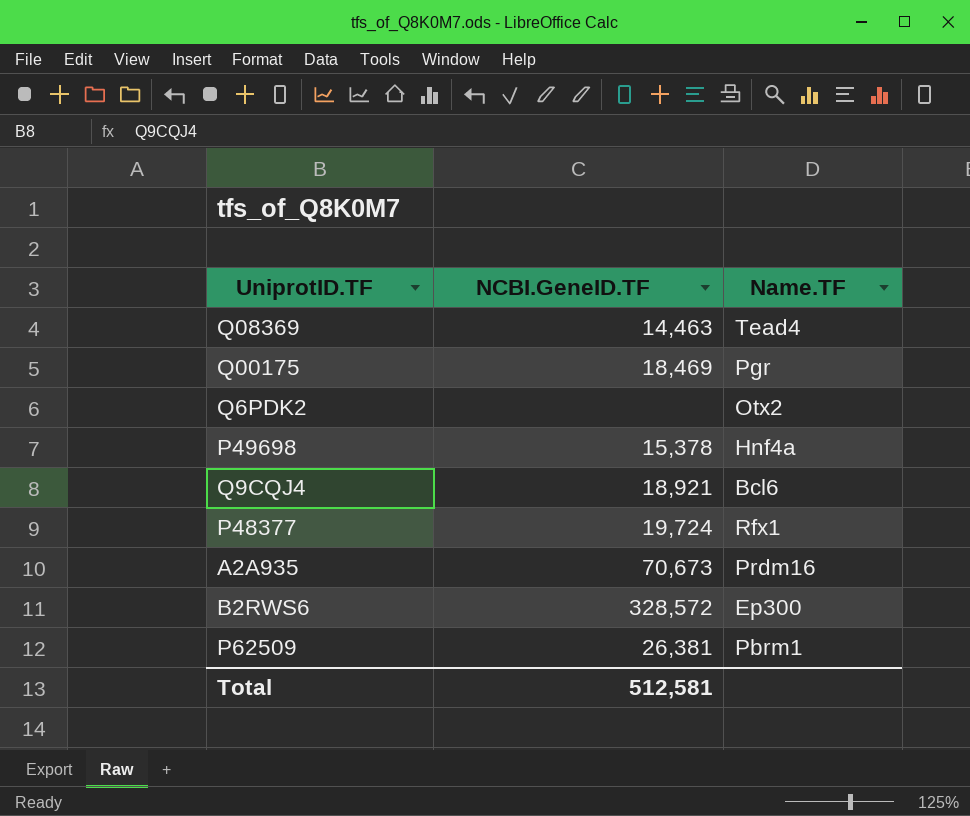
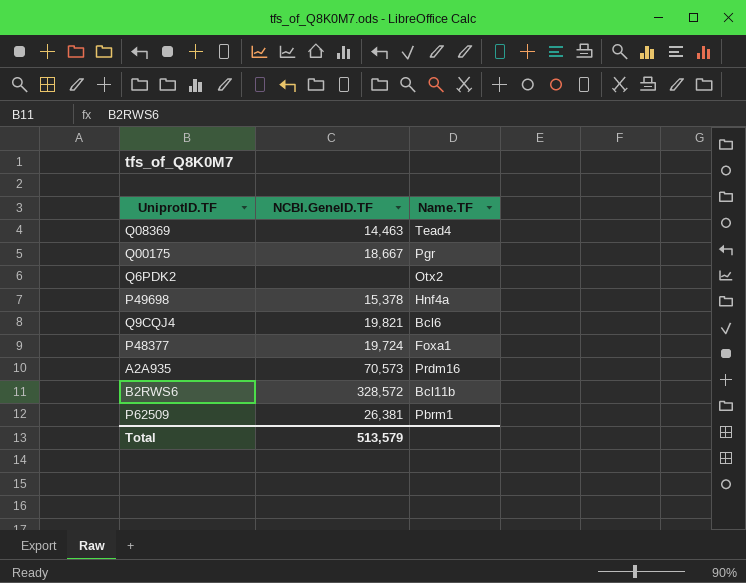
Q00175 | NCBI.GeneID.TF: 18,469 -> 18,667
Q9CQJ4 | NCBI.GeneID.TF: 18,921 -> 19,821
P48377 | Name.TF: Rfx1 -> Foxa1
A2A935 | NCBI.GeneID.TF: 70,673 -> 70,573
B2RWS6 | Name.TF: Ep300 -> Bcl11b
Total | NCBI.GeneID.TF: 512,581 -> 513,579

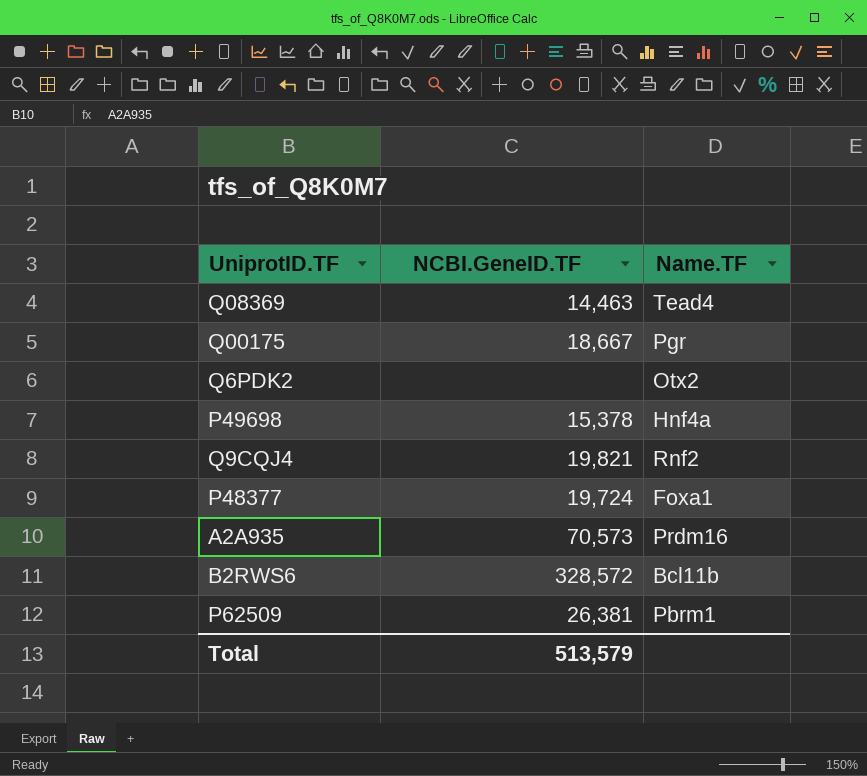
Q9CQJ4 | Name.TF: Bcl6 -> Rnf2

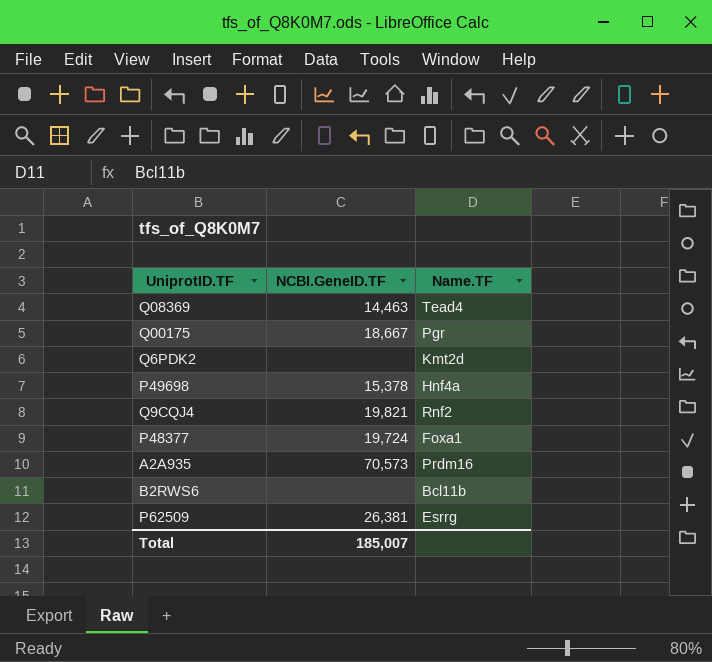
Q6PDK2 | Name.TF: Otx2 -> Kmt2d
B2RWS6 | NCBI.GeneID.TF: 328,572 -> none
P62509 | Name.TF: Pbrm1 -> Esrrg
Total | NCBI.GeneID.TF: 513,579 -> 185,007

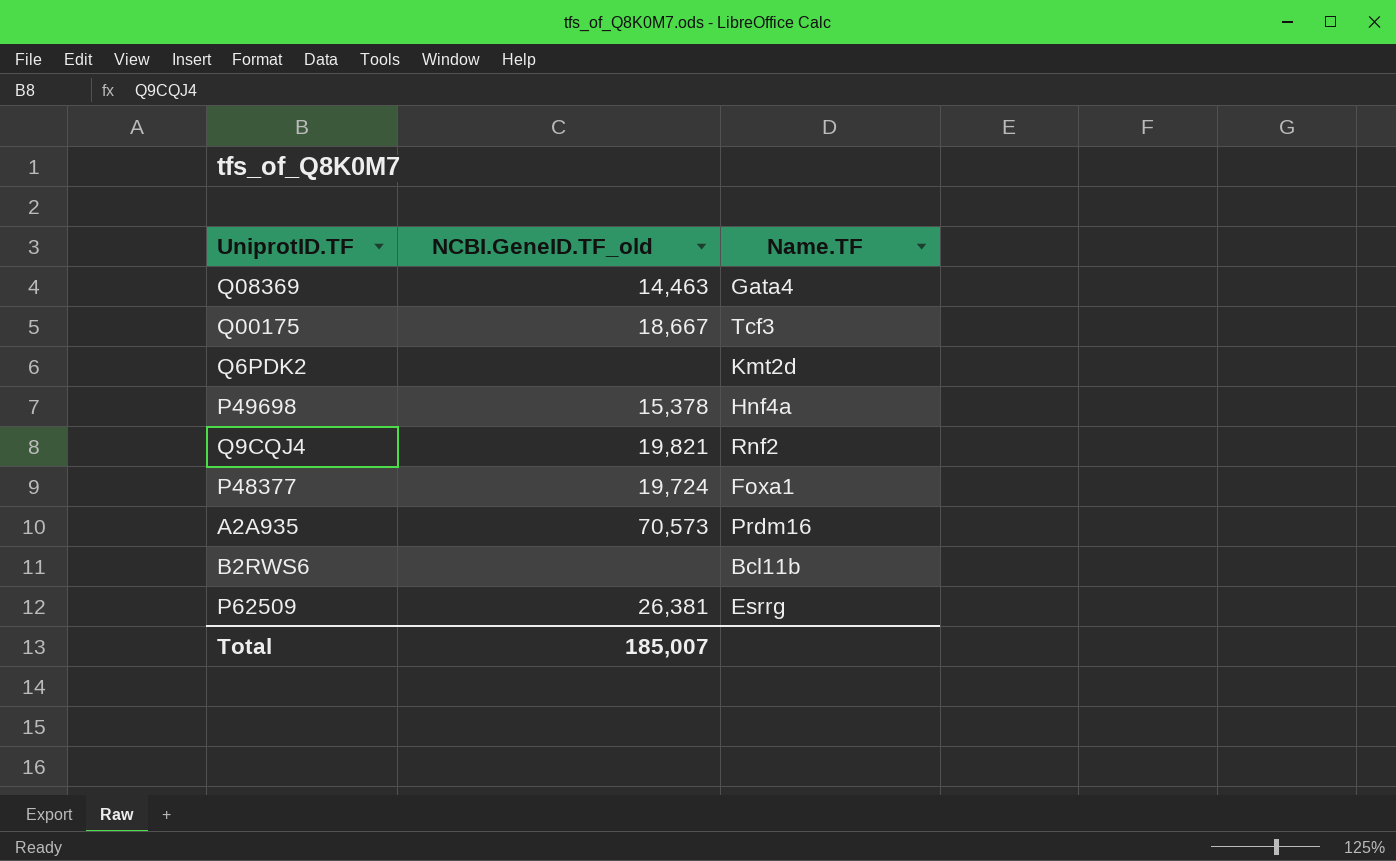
column name: NCBI.GeneID.TF -> NCBI.GeneID.TF_old
Q08369 | Name.TF: Tead4 -> Gata4
Q00175 | Name.TF: Pgr -> Tcf3

